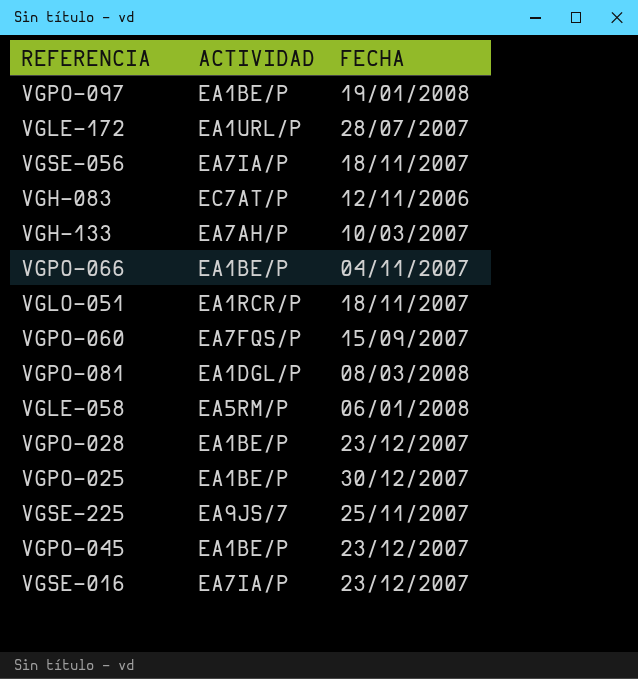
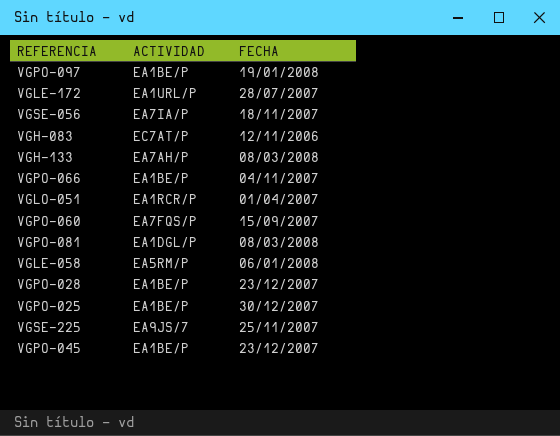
row VGSE-016: EA7IA/P | 23/12/2007 -> none
VGH-133 | FECHA: 10/03/2007 -> 08/03/2008
VGLO-051 | FECHA: 18/11/2007 -> 01/04/2007

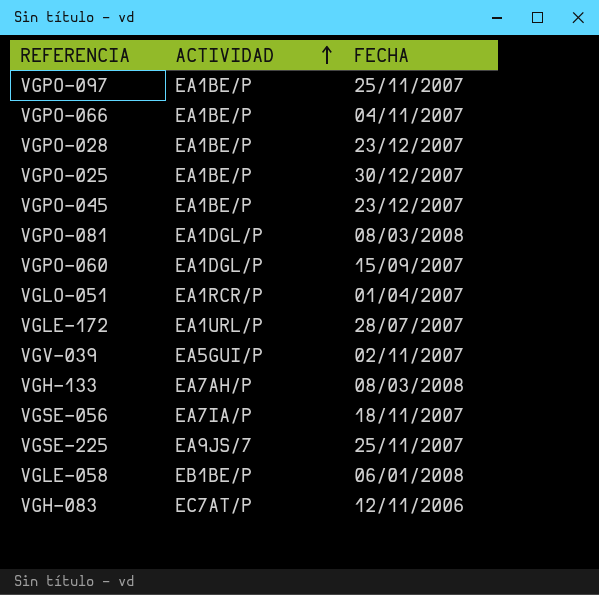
row order: none -> ACTIVIDAD ascending
VGPO-097 | FECHA: 19/01/2008 -> 25/11/2007
VGPO-060 | ACTIVIDAD: EA7FQS/P -> EA1DGL/P
row VGV-039: none -> EA5GUI/P | 02/11/2007
VGLE-058 | ACTIVIDAD: EA5RM/P -> EB1BE/P

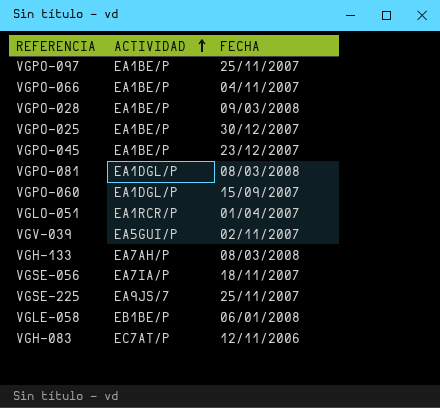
row VGLE-172: EA1URL/P | 28/07/2007 -> none
VGPO-028 | FECHA: 23/12/2007 -> 09/03/2008

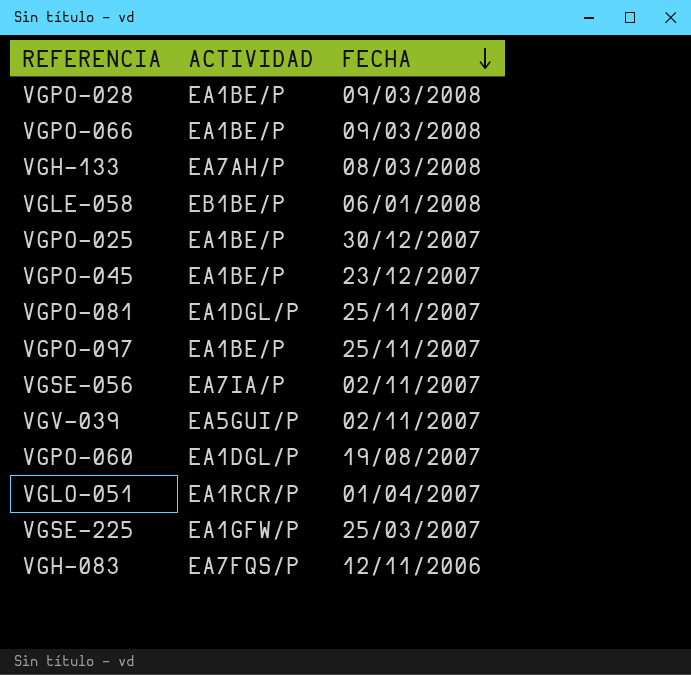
row order: ACTIVIDAD ascending -> FECHA descending
VGPO-066 | FECHA: 04/11/2007 -> 09/03/2008
VGPO-081 | FECHA: 08/03/2008 -> 25/11/2007
VGSE-056 | FECHA: 18/11/2007 -> 02/11/2007
VGPO-060 | FECHA: 15/09/2007 -> 19/08/2007
VGSE-225 | ACTIVIDAD: EA9JS/7 -> EA1GFW/P
VGSE-225 | FECHA: 25/11/2007 -> 25/03/2007
VGH-083 | ACTIVIDAD: EC7AT/P -> EA7FQS/P

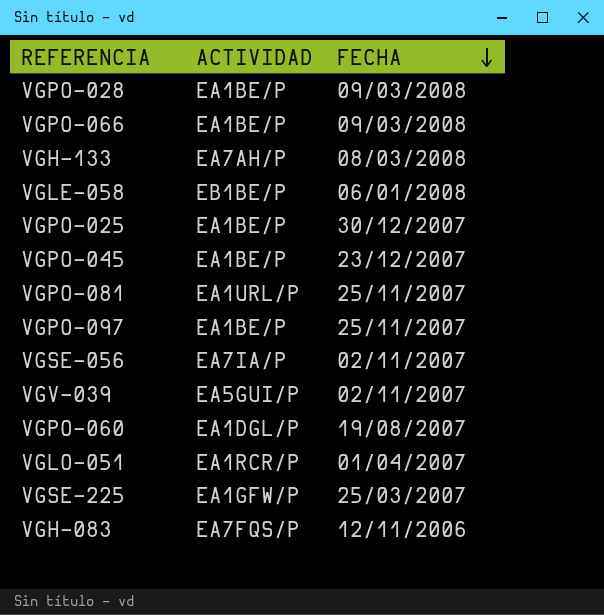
VGPO-081 | ACTIVIDAD: EA1DGL/P -> EA1URL/P

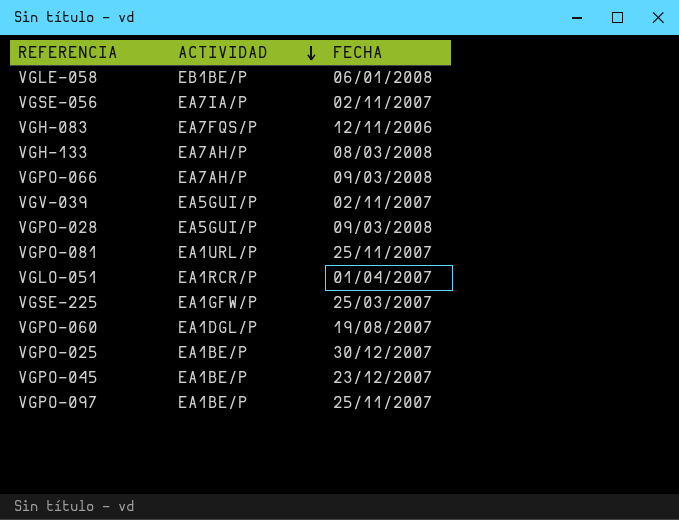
row order: FECHA descending -> ACTIVIDAD descending
VGPO-066 | ACTIVIDAD: EA1BE/P -> EA7AH/P
VGPO-028 | ACTIVIDAD: EA1BE/P -> EA5GUI/P

